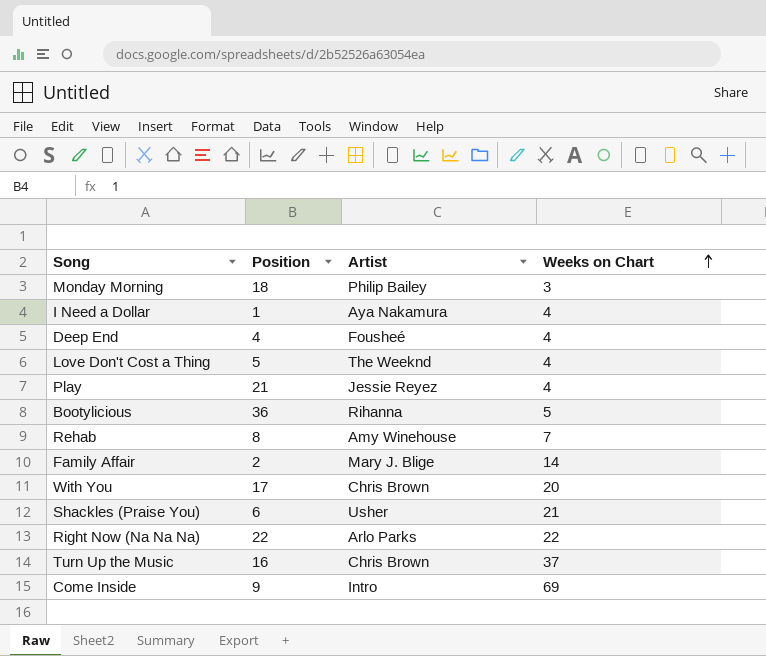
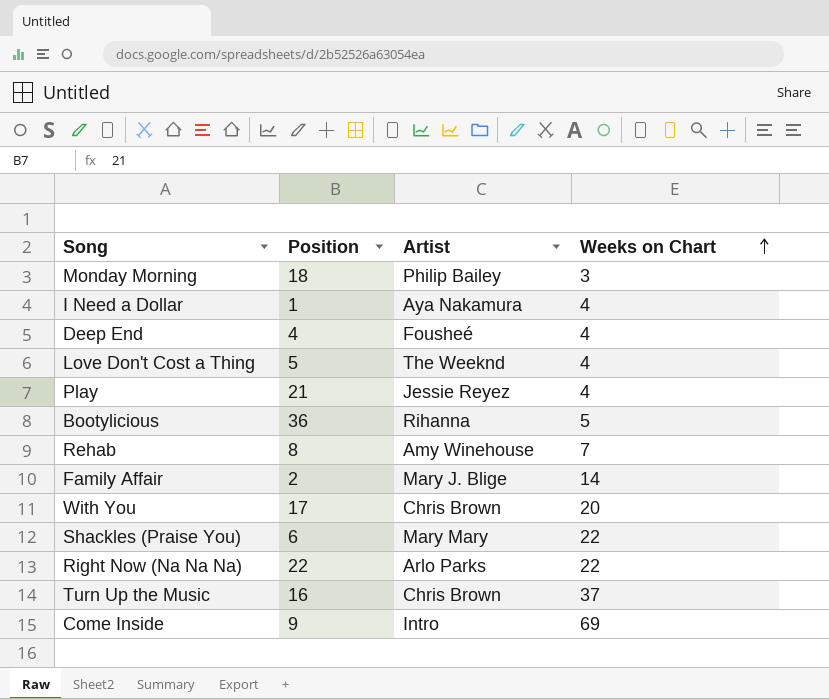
Shackles (Praise You) | Artist: Usher -> Mary Mary
Shackles (Praise You) | Weeks on Chart: 21 -> 22

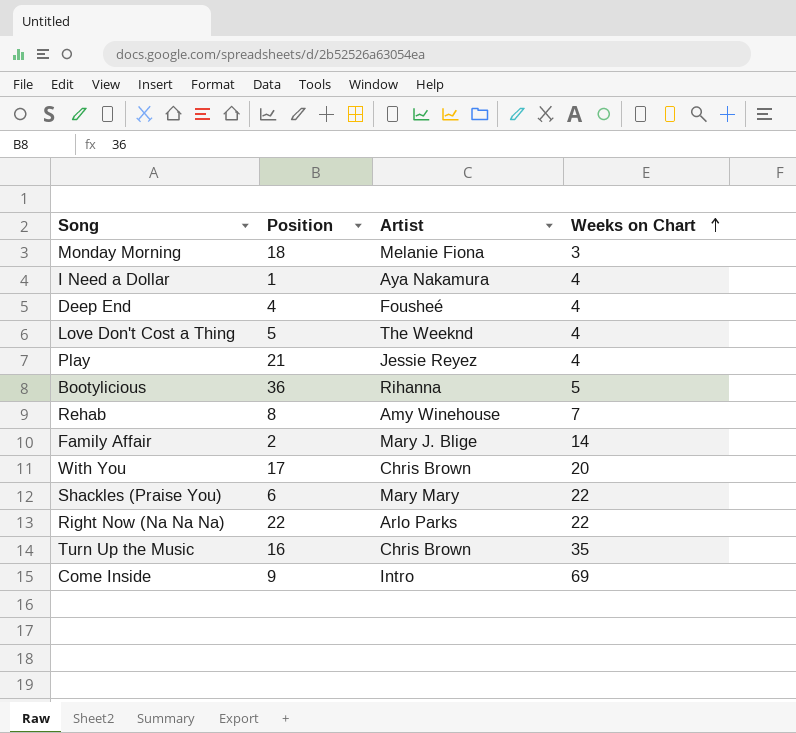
Monday Morning | Artist: Philip Bailey -> Melanie Fiona
Turn Up the Music | Weeks on Chart: 37 -> 35

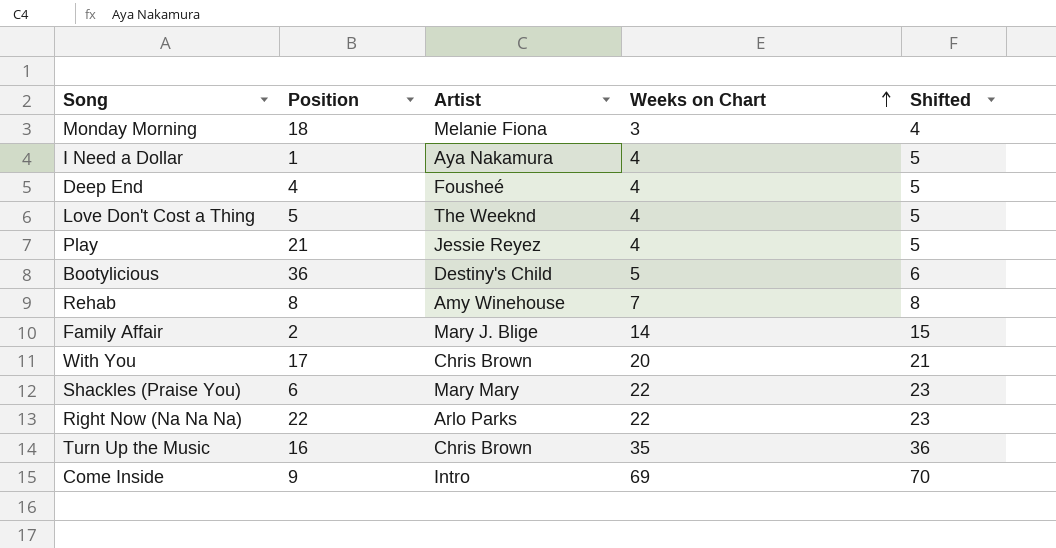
column Shifted | formula: none -> [Weeks on Chart] + 1
Bootylicious | Artist: Rihanna -> Destiny's Child

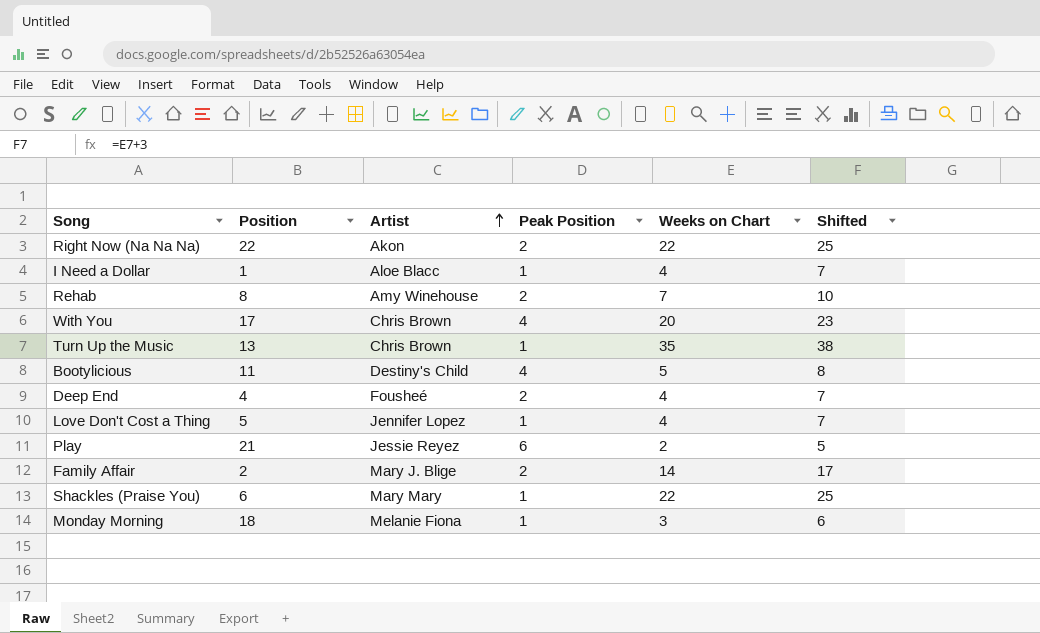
row order: Weeks on Chart ascending -> Artist ascending
column Peak Position | position: none -> 4
column Shifted | formula: [Weeks on Chart] + 1 -> [Weeks on Chart] + 3
row Come Inside: 9 | Intro | 69 | 70 -> none
Right Now (Na Na Na) | Artist: Arlo Parks -> Akon
I Need a Dollar | Artist: Aya Nakamura -> Aloe Blacc
Turn Up the Music | Position: 16 -> 13
Bootylicious | Position: 36 -> 11
Love Don't Cost a Thing | Artist: The Weeknd -> Jennifer Lopez
Play | Weeks on Chart: 4 -> 2

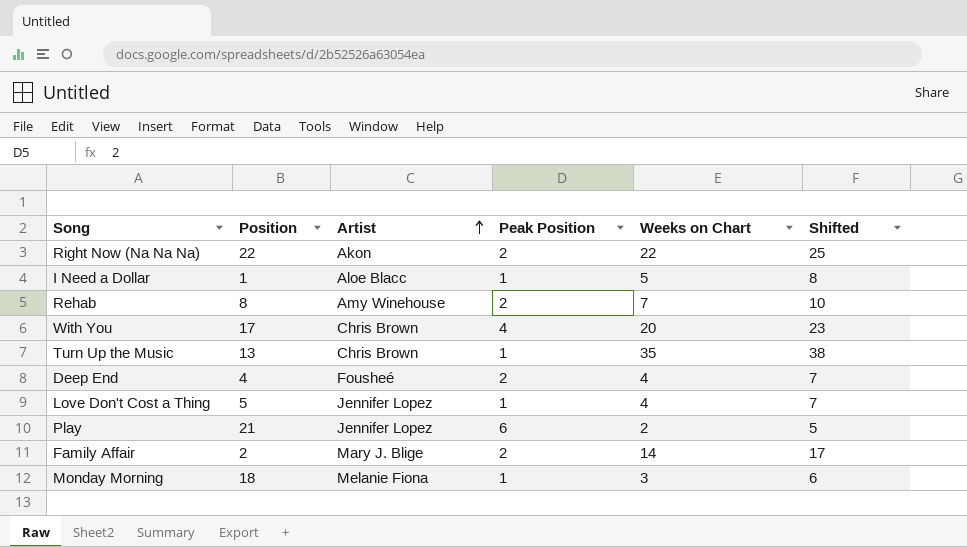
row Bootylicious: 11 | Destiny's Child | 4 | 5 | 8 -> none
row Shackles (Praise You): 6 | Mary Mary | 1 | 22 | 25 -> none
I Need a Dollar | Weeks on Chart: 4 -> 5
I Need a Dollar | Shifted: 7 -> 8
Play | Artist: Jessie Reyez -> Jennifer Lopez

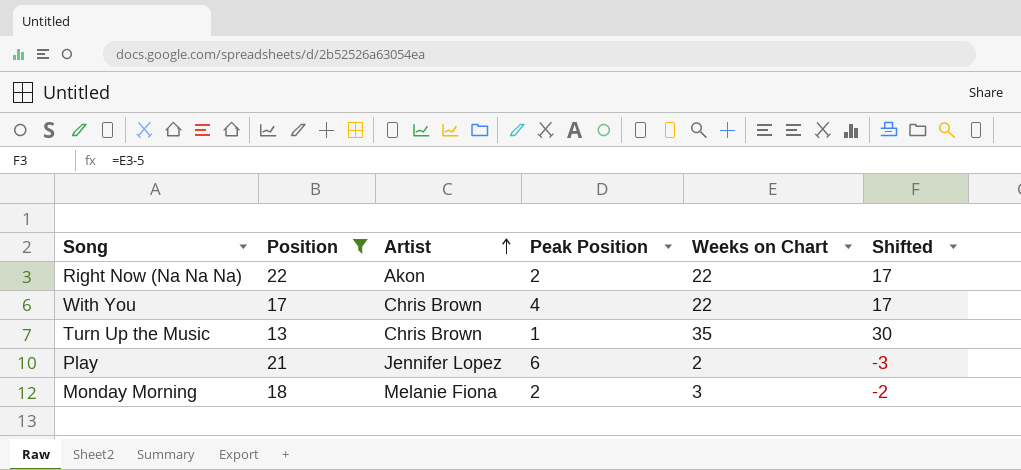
filter: none -> Position >= 13
column Shifted | formula: [Weeks on Chart] + 3 -> [Weeks on Chart] - 5
With You | Weeks on Chart: 20 -> 22
Monday Morning | Peak Position: 1 -> 2

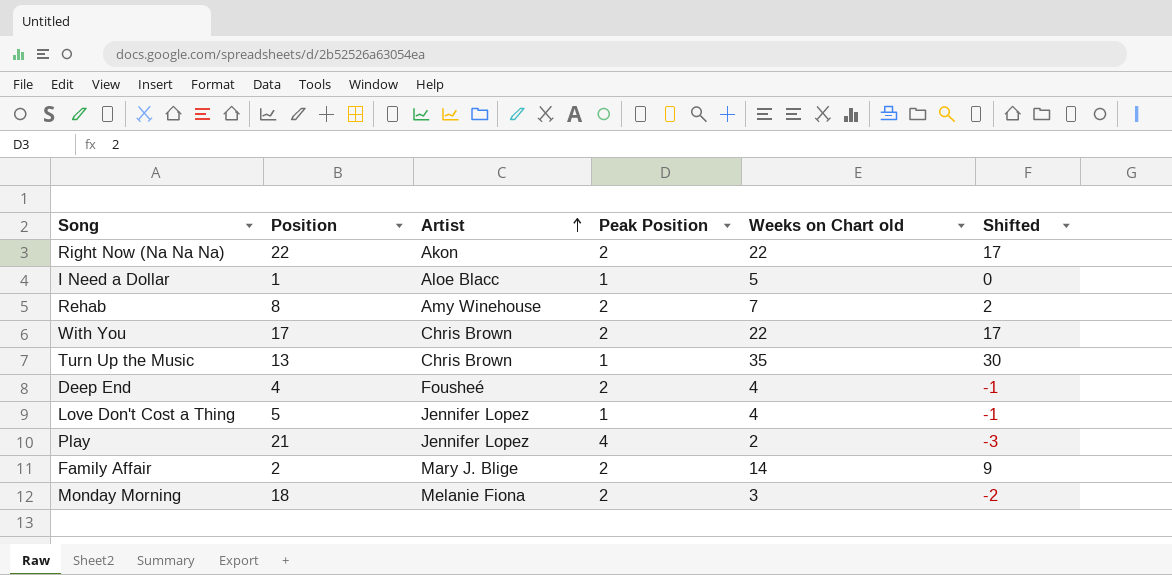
filter: Position >= 13 -> none
column name: Weeks on Chart -> Weeks on Chart old
With You | Peak Position: 4 -> 2
Play | Peak Position: 6 -> 4

